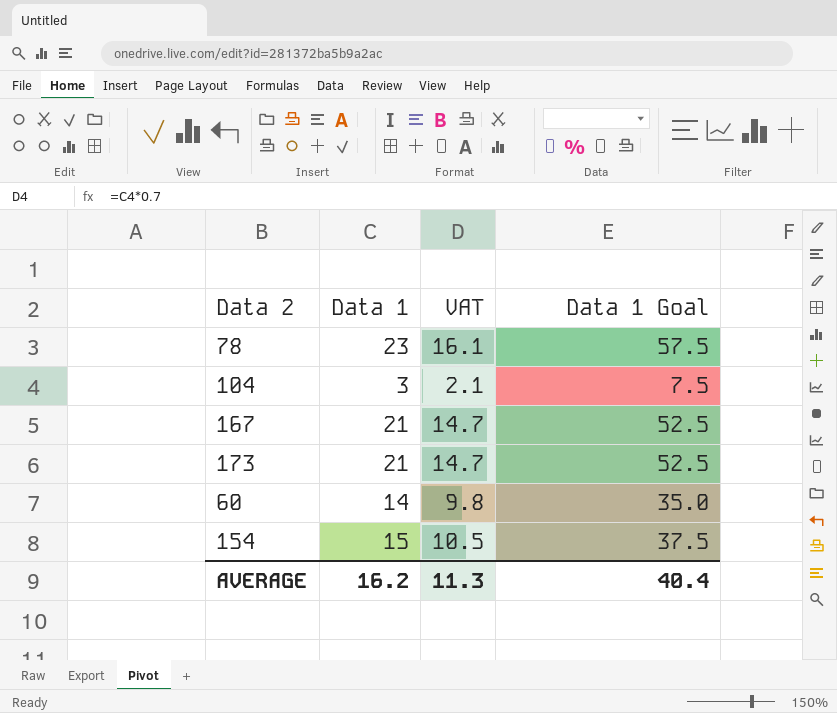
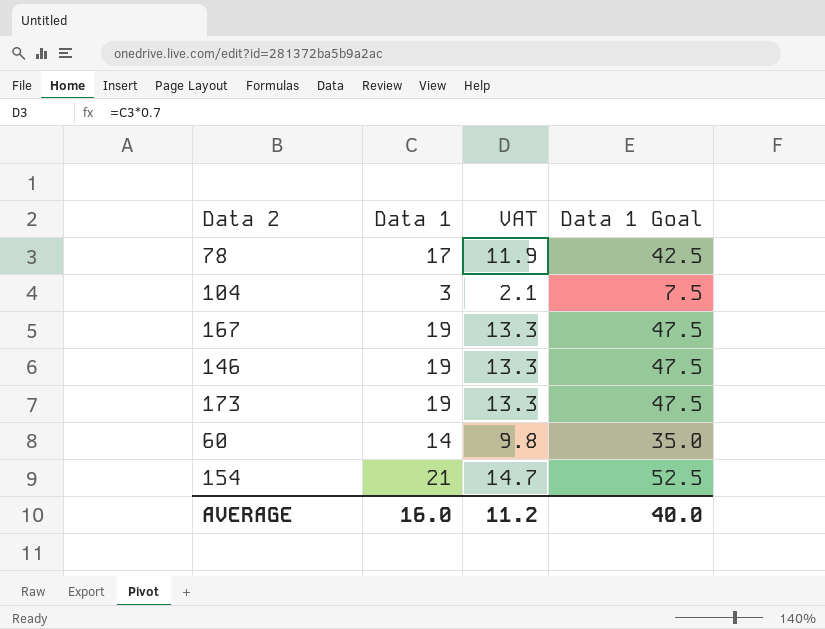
78 | Data 1: 23 -> 17
78 | VAT: 16.1 -> 11.9
78 | Data 1 Goal: 57.5 -> 42.5
167 | Data 1: 21 -> 19
167 | VAT: 14.7 -> 13.3
167 | Data 1 Goal: 52.5 -> 47.5
row 146: none -> 19 | 13.3 | 47.5
173 | Data 1: 21 -> 19
173 | VAT: 14.7 -> 13.3
173 | Data 1 Goal: 52.5 -> 47.5
154 | Data 1: 15 -> 21
154 | VAT: 10.5 -> 14.7
154 | Data 1 Goal: 37.5 -> 52.5
AVERAGE | Data 1: 16.2 -> 16.0
AVERAGE | VAT: 11.3 -> 11.2
AVERAGE | Data 1 Goal: 40.4 -> 40.0

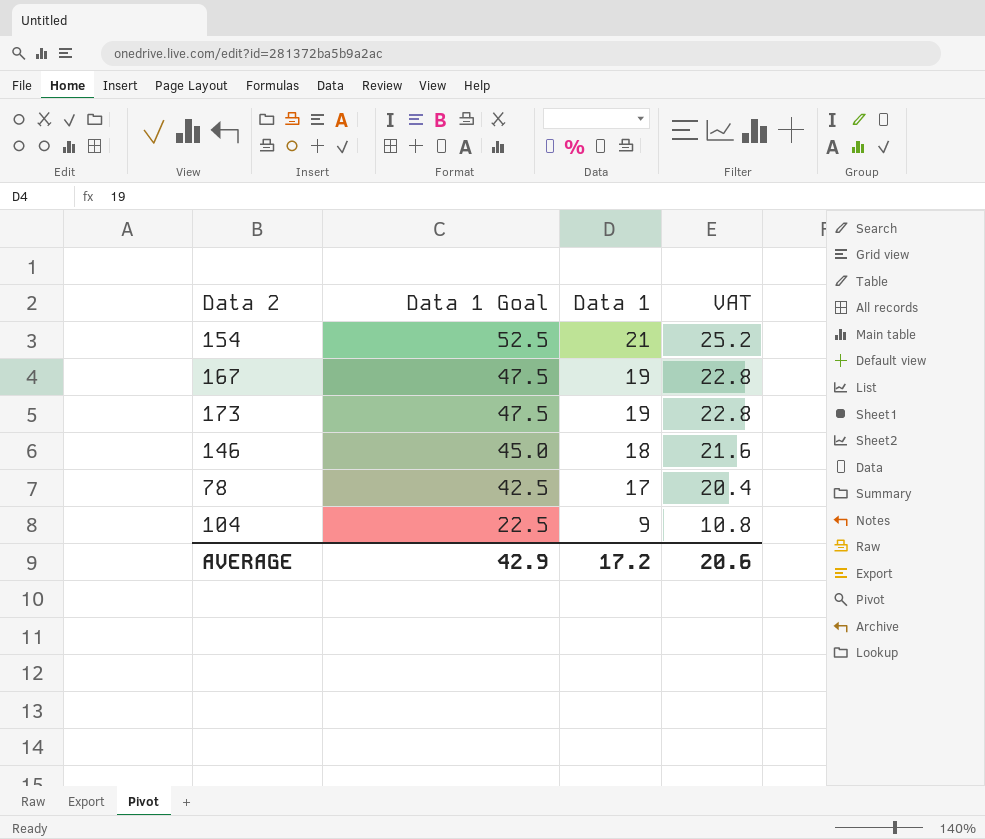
row order: none -> Data 1 Goal descending
column Data 1 Goal | position: 4 -> 2
column VAT | formula: [Data 1] * 0.7 -> [Data 1] * 1.2
row 60: 14 | 9.8 | 35.0 -> none
146 | Data 1 Goal: 47.5 -> 45.0
146 | Data 1: 19 -> 18
104 | Data 1 Goal: 7.5 -> 22.5
104 | Data 1: 3 -> 9
AVERAGE | Data 1 Goal: 40.0 -> 42.9
AVERAGE | Data 1: 16.0 -> 17.2
AVERAGE | VAT: 11.2 -> 20.6

